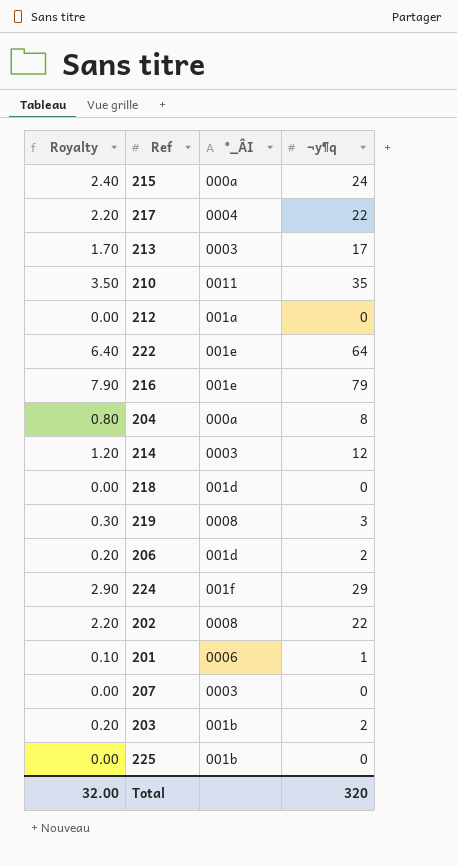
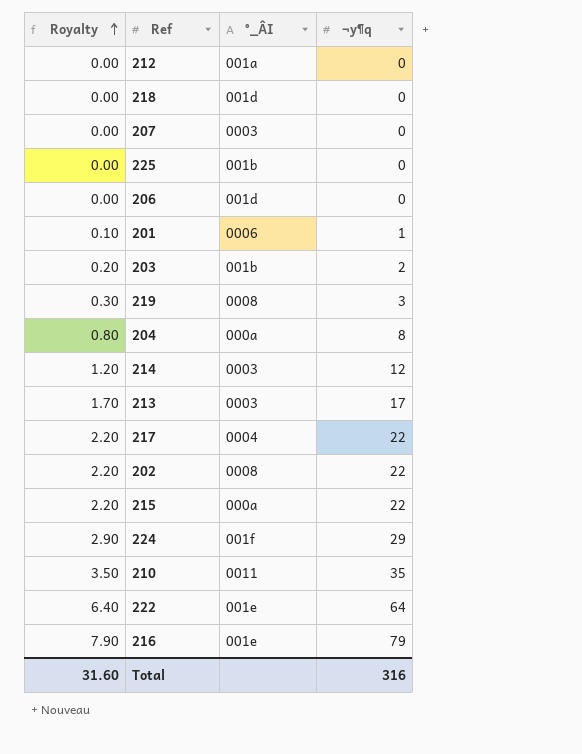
row order: none -> Royalty ascending
206 | Royalty: 0.20 -> 0.00
206 | ¬y¶q: 2 -> 0
215 | Royalty: 2.40 -> 2.20
215 | ¬y¶q: 24 -> 22
Total | Royalty: 32.00 -> 31.60
Total | ¬y¶q: 320 -> 316

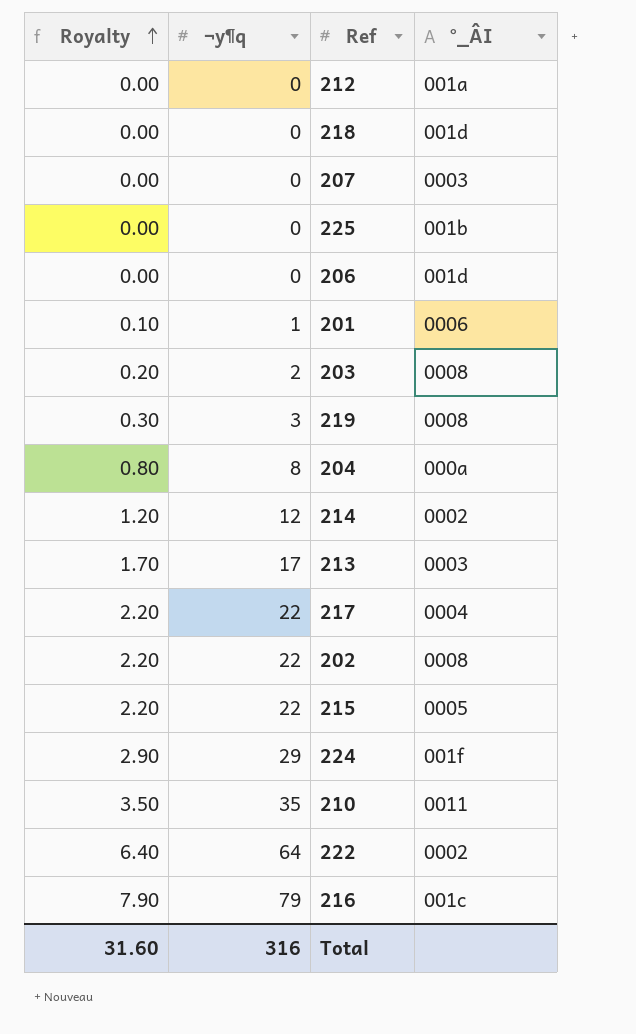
column ¬y¶q | position: 4 -> 2
203 | °_ÂI: 001b -> 0008
214 | °_ÂI: 0003 -> 0002
215 | °_ÂI: 000a -> 0005
222 | °_ÂI: 001e -> 0002
216 | °_ÂI: 001e -> 001c

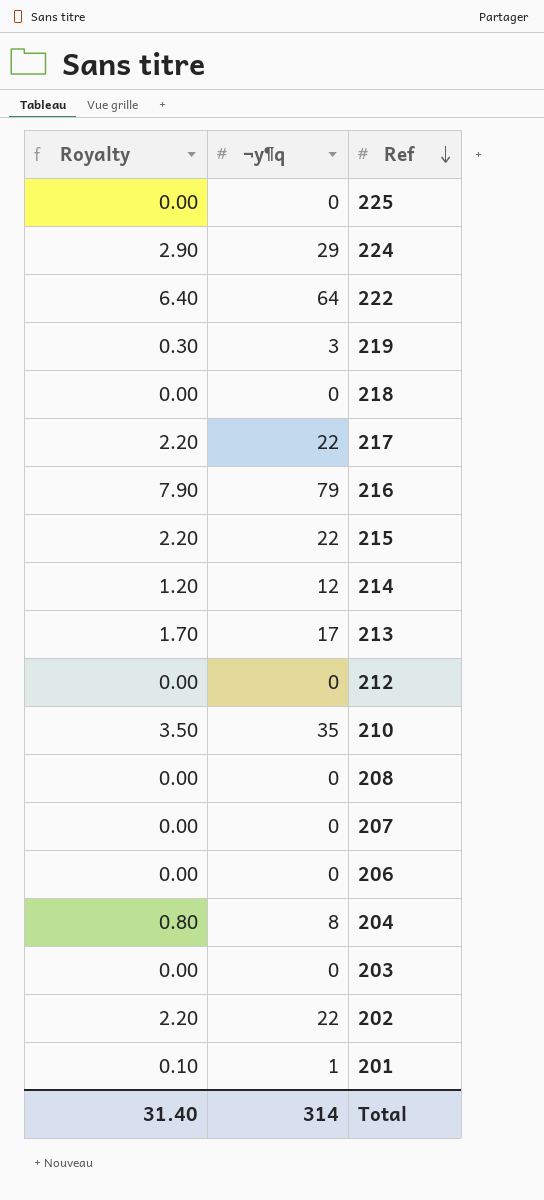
row order: Royalty ascending -> Ref descending
column °_ÂI | position: 4 -> none
row 208: none -> 0.00 | 0
203 | Royalty: 0.20 -> 0.00
203 | ¬y¶q: 2 -> 0
Total | Royalty: 31.60 -> 31.40
Total | ¬y¶q: 316 -> 314

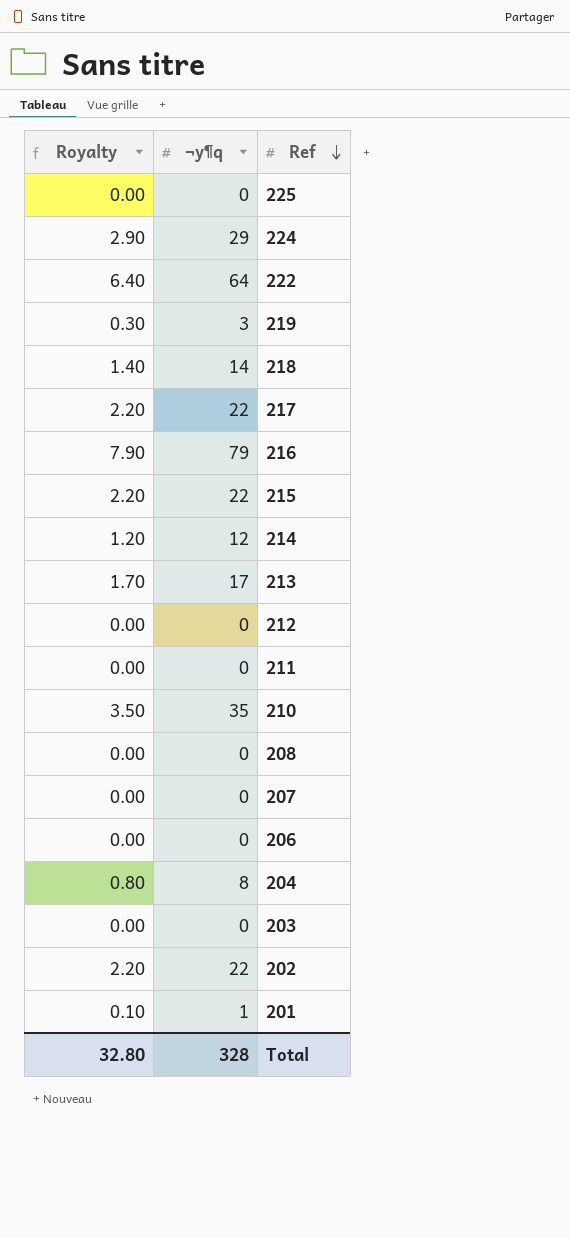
218 | Royalty: 0.00 -> 1.40
218 | ¬y¶q: 0 -> 14
row 211: none -> 0.00 | 0
Total | Royalty: 31.40 -> 32.80
Total | ¬y¶q: 314 -> 328

